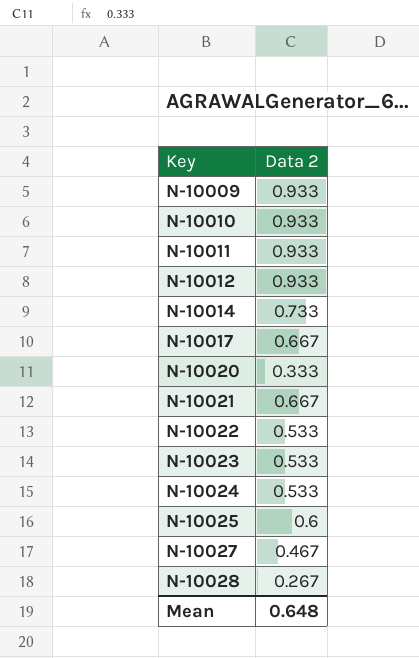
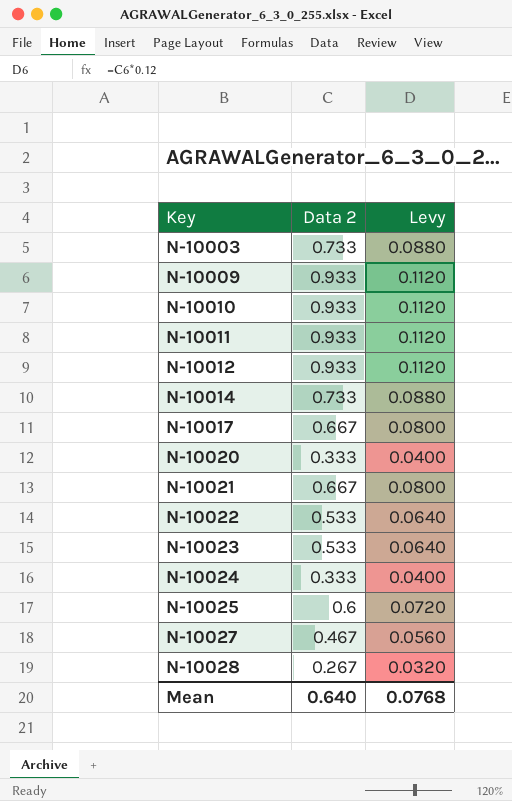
column Levy | formula: none -> [Data 2] * 0.12
row N-10003: none -> 0.733 | 0.0880
N-10024 | Data 2: 0.533 -> 0.333
Mean | Data 2: 0.648 -> 0.640

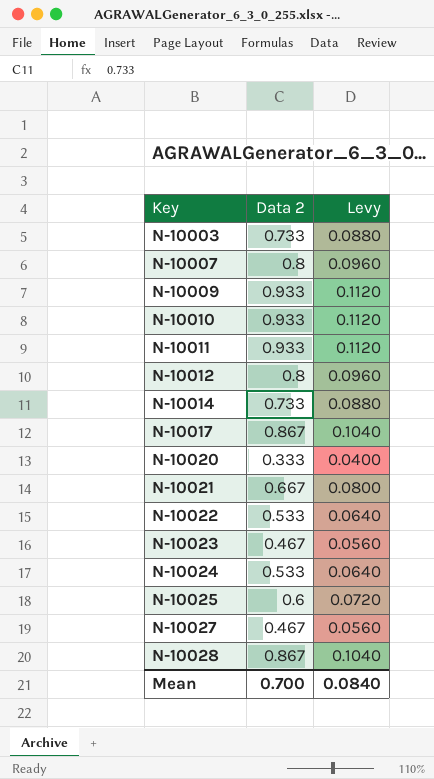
row N-10007: none -> 0.8 | 0.0960
N-10012 | Data 2: 0.933 -> 0.8
N-10012 | Levy: 0.1120 -> 0.0960
N-10017 | Data 2: 0.667 -> 0.867
N-10017 | Levy: 0.0800 -> 0.1040
N-10023 | Data 2: 0.533 -> 0.467
N-10023 | Levy: 0.0640 -> 0.0560
N-10024 | Data 2: 0.333 -> 0.533
N-10024 | Levy: 0.0400 -> 0.0640
N-10028 | Data 2: 0.267 -> 0.867
N-10028 | Levy: 0.0320 -> 0.1040
Mean | Data 2: 0.640 -> 0.700
Mean | Levy: 0.0768 -> 0.0840

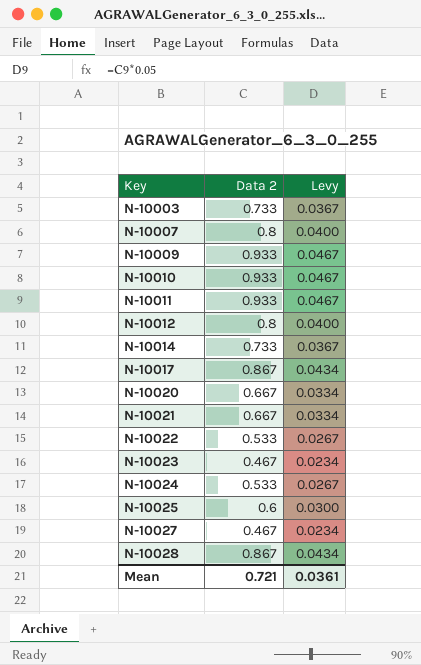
column Levy | formula: [Data 2] * 0.12 -> [Data 2] * 0.05
N-10020 | Data 2: 0.333 -> 0.667
Mean | Data 2: 0.700 -> 0.721
Mean | Levy: 0.0840 -> 0.0361

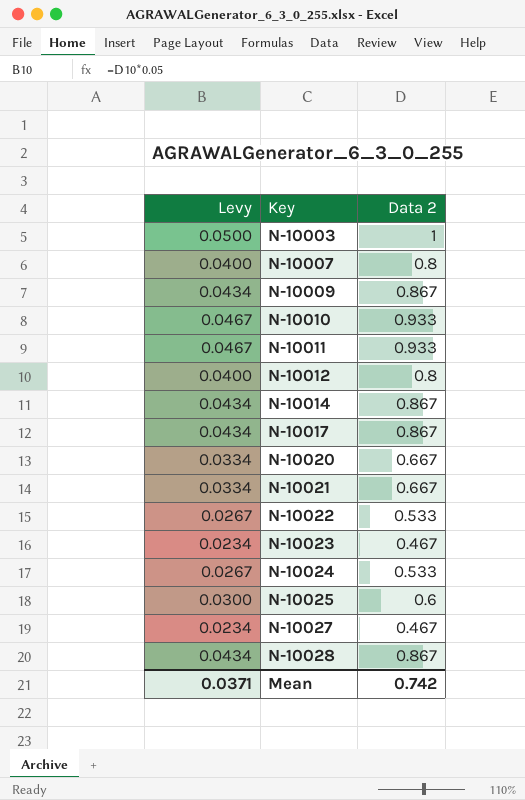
column Levy | position: 3 -> 1
N-10003 | Levy: 0.0367 -> 0.0500
N-10003 | Data 2: 0.733 -> 1
N-10009 | Levy: 0.0467 -> 0.0434
N-10009 | Data 2: 0.933 -> 0.867
N-10014 | Levy: 0.0367 -> 0.0434
N-10014 | Data 2: 0.733 -> 0.867
Mean | Levy: 0.0361 -> 0.0371
Mean | Data 2: 0.721 -> 0.742

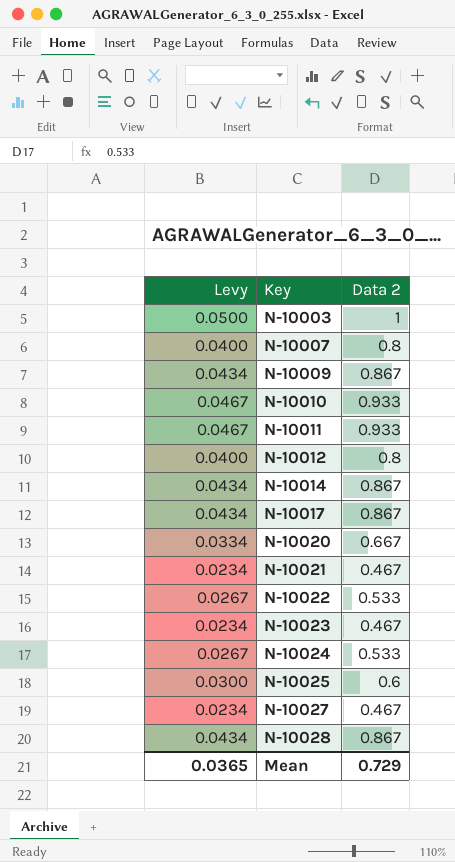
N-10021 | Levy: 0.0334 -> 0.0234
N-10021 | Data 2: 0.667 -> 0.467
Mean | Levy: 0.0371 -> 0.0365
Mean | Data 2: 0.742 -> 0.729

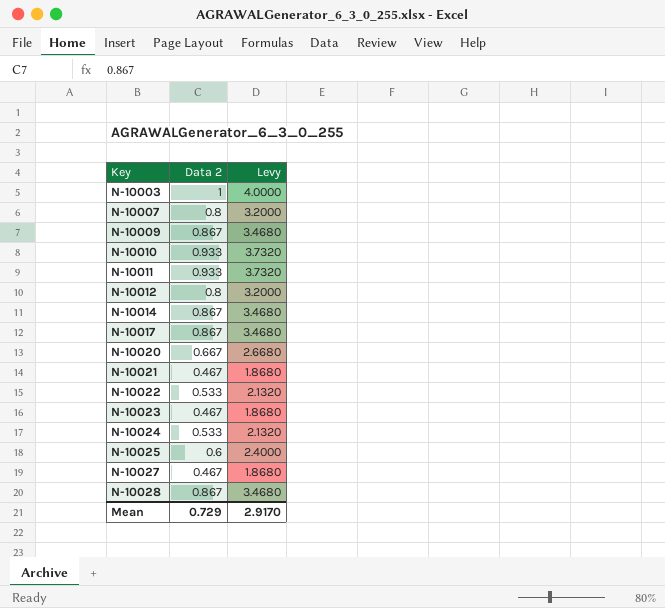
column Levy | formula: [Data 2] * 0.05 -> [Data 2] * 4
column Levy | position: 1 -> 3
Mean | Levy: 0.0365 -> 2.9170

